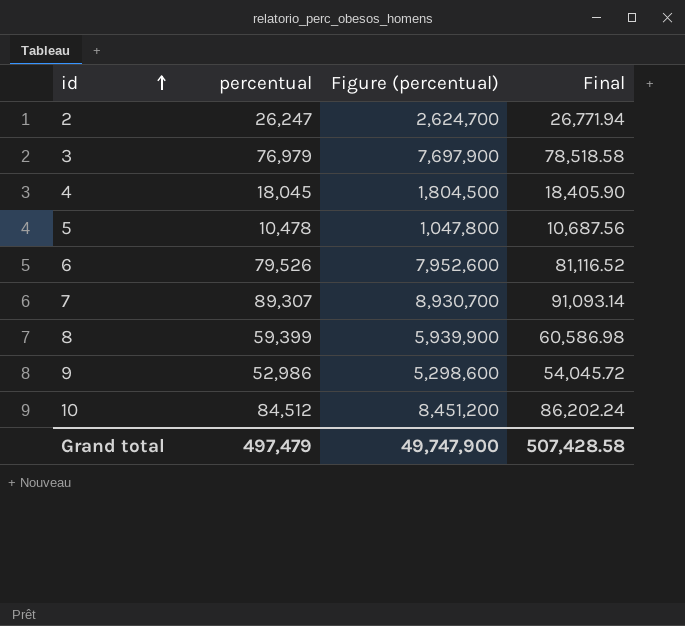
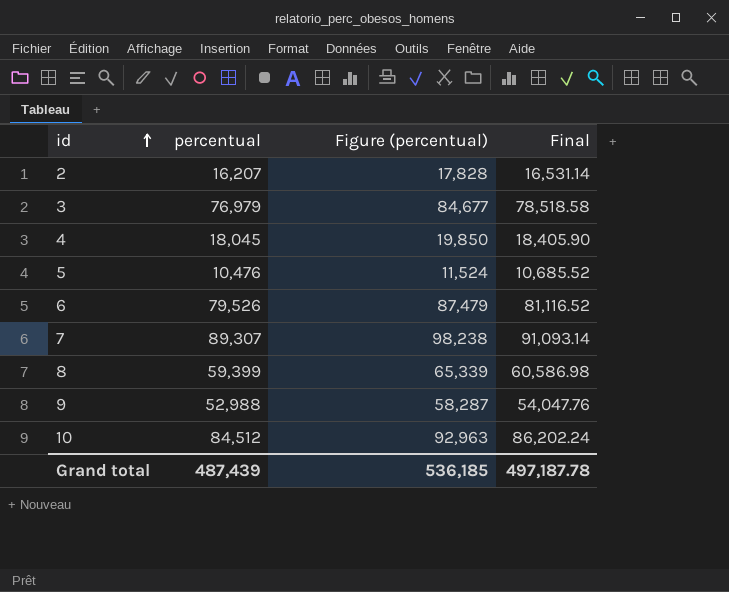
column Figure (percentual) | formula: [percentual] * 100 -> [percentual] * 1.1
2 | percentual: 26,247 -> 16,207
2 | Final: 26,771.94 -> 16,531.14
5 | percentual: 10,478 -> 10,476
5 | Final: 10,687.56 -> 10,685.52
9 | percentual: 52,986 -> 52,988
9 | Final: 54,045.72 -> 54,047.76
Grand total | percentual: 497,479 -> 487,439
Grand total | Figure (percentual): 49,747,900 -> 536,185
Grand total | Final: 507,428.58 -> 497,187.78

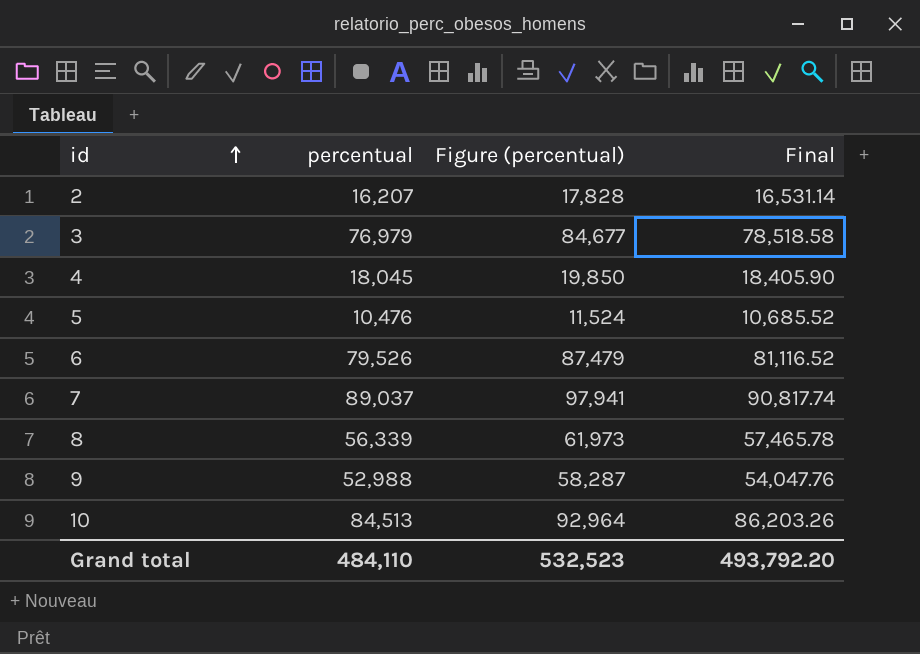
7 | percentual: 89,307 -> 89,037
7 | Figure (percentual): 98,238 -> 97,941
7 | Final: 91,093.14 -> 90,817.74
8 | percentual: 59,399 -> 56,339
8 | Figure (percentual): 65,339 -> 61,973
8 | Final: 60,586.98 -> 57,465.78
10 | percentual: 84,512 -> 84,513
10 | Figure (percentual): 92,963 -> 92,964
10 | Final: 86,202.24 -> 86,203.26
Grand total | percentual: 487,439 -> 484,110
Grand total | Figure (percentual): 536,185 -> 532,523
Grand total | Final: 497,187.78 -> 493,792.20

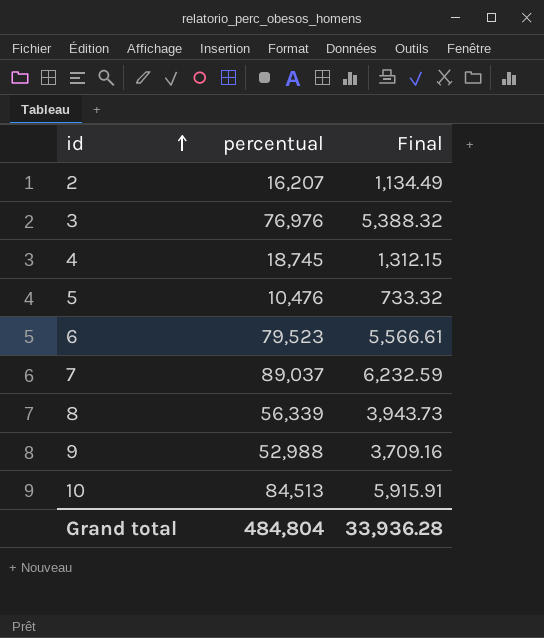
column Figure (percentual) | formula: [percentual] * 1.1 -> none
column Final | formula: [percentual] * 1.02 -> [percentual] * 0.07
3 | percentual: 76,979 -> 76,976
4 | percentual: 18,045 -> 18,745
6 | percentual: 79,526 -> 79,523
Grand total | percentual: 484,110 -> 484,804
Grand total | Final: 493,792.20 -> 33,936.28

